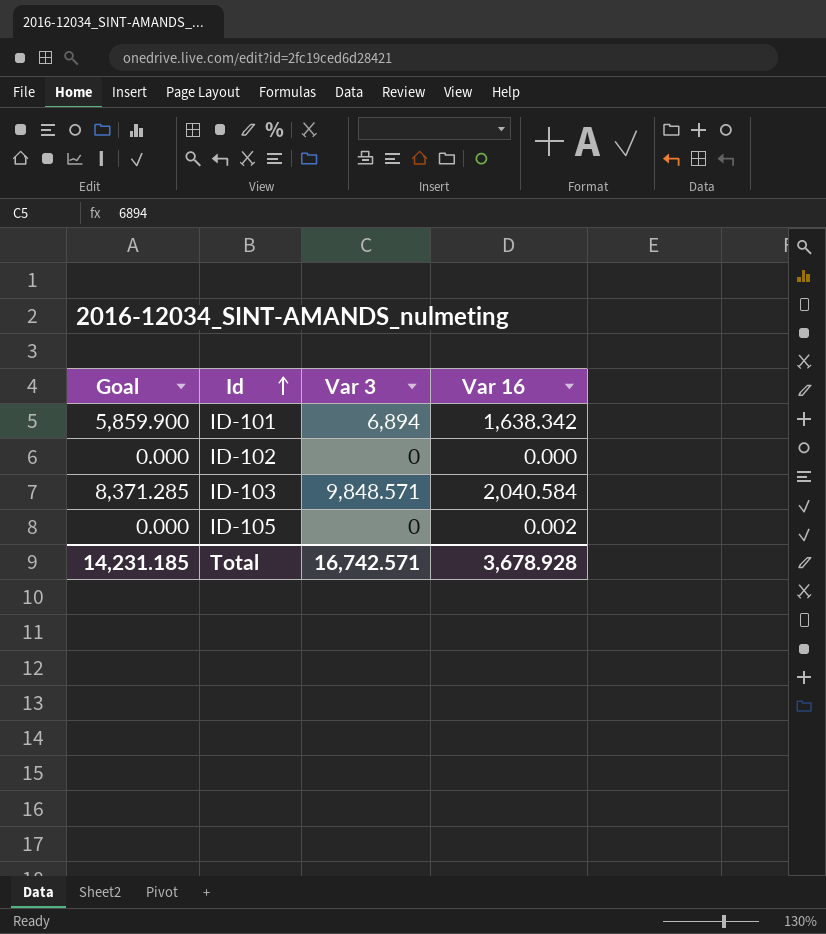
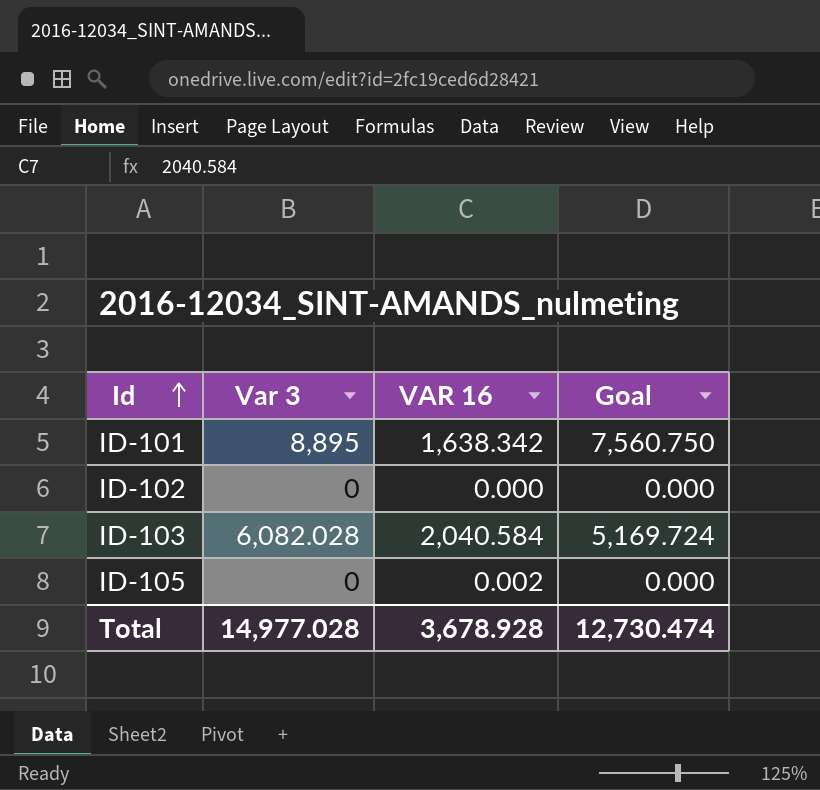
column name: Var 16 -> VAR 16
column Goal | position: 1 -> 4
ID-101 | Var 3: 6,894 -> 8,895
ID-101 | Goal: 5,859.900 -> 7,560.750
ID-103 | Var 3: 9,848.571 -> 6,082.028
ID-103 | Goal: 8,371.285 -> 5,169.724
Total | Var 3: 16,742.571 -> 14,977.028
Total | Goal: 14,231.185 -> 12,730.474

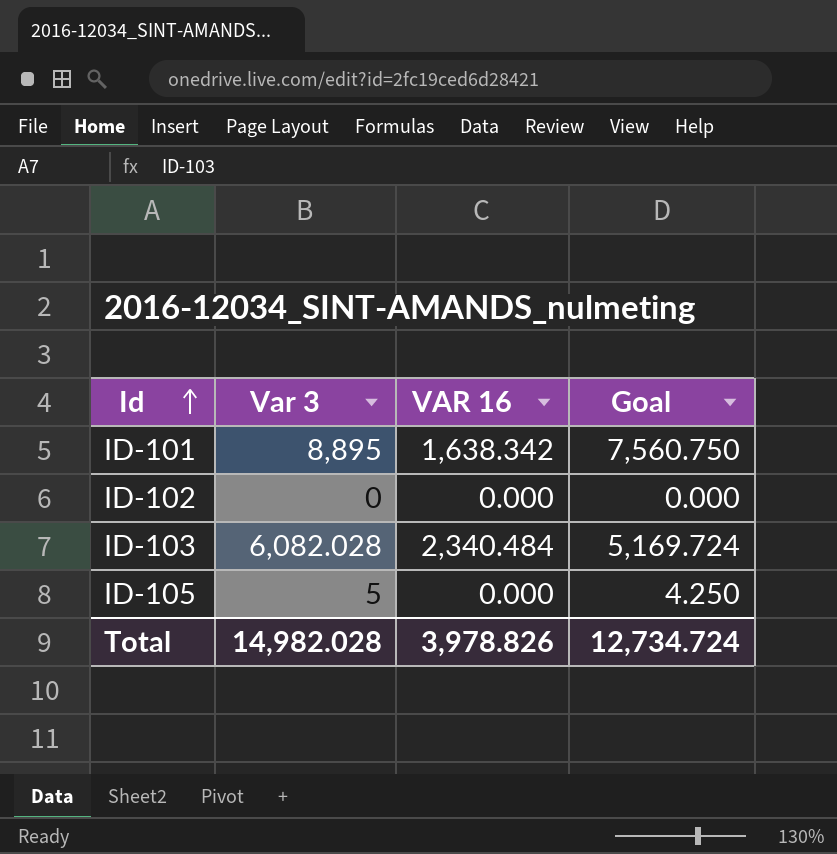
ID-103 | VAR 16: 2,040.584 -> 2,340.484
ID-105 | Var 3: 0 -> 5
ID-105 | VAR 16: 0.002 -> 0.000
ID-105 | Goal: 0.000 -> 4.250
Total | Var 3: 14,977.028 -> 14,982.028
Total | VAR 16: 3,678.928 -> 3,978.826
Total | Goal: 12,730.474 -> 12,734.724

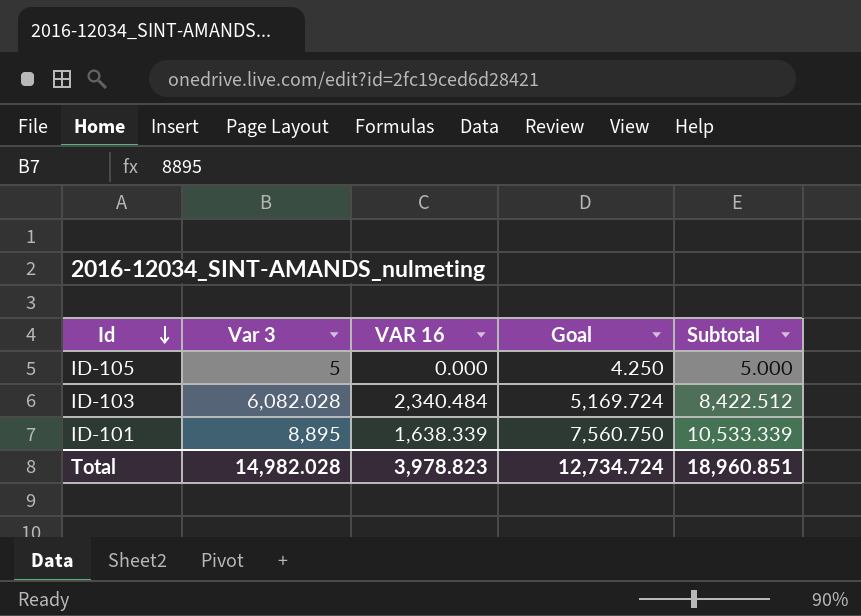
row order: Id ascending -> Id descending
column Subtotal | formula: none -> [Var 3] + [VAR 16]
row ID-102: 0 | 0.000 | 0.000 -> none
ID-101 | VAR 16: 1,638.342 -> 1,638.339
Total | VAR 16: 3,978.826 -> 3,978.823

